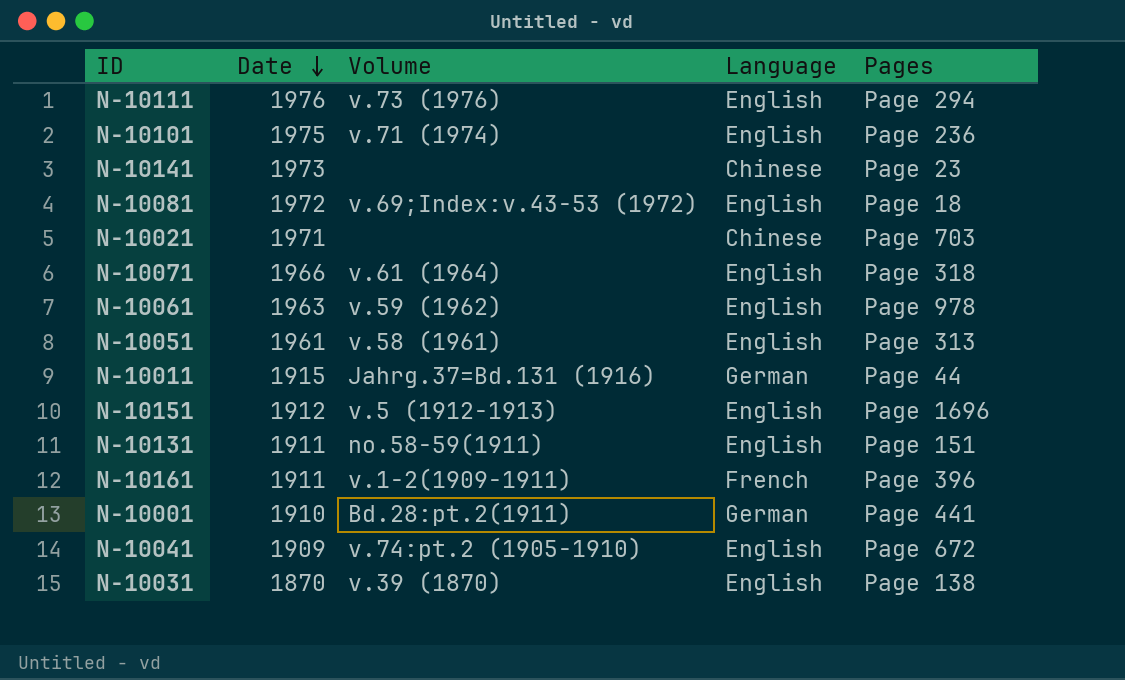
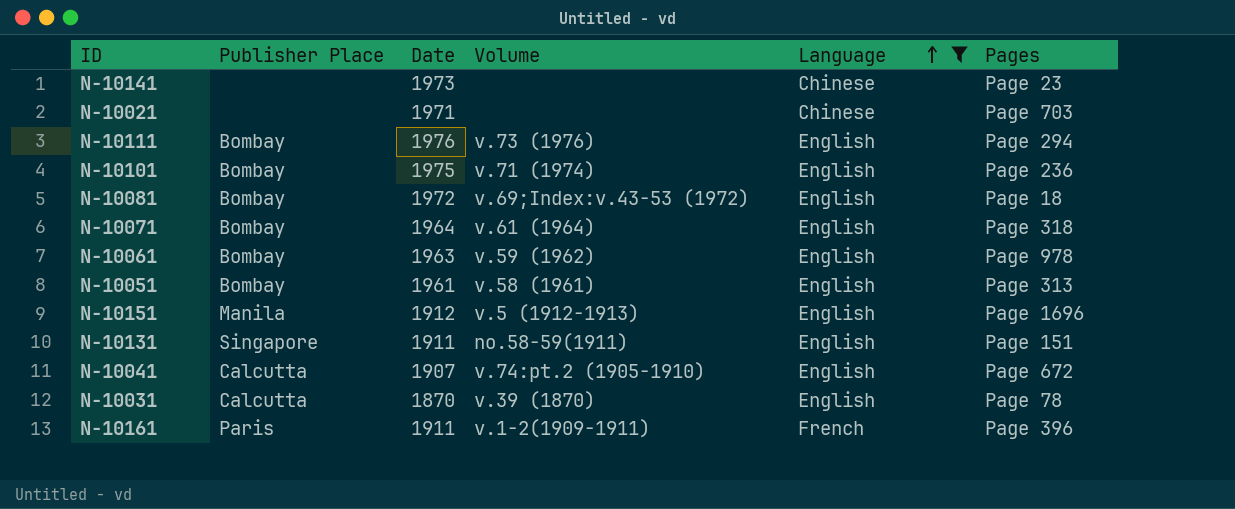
filter: none -> Language != German
row order: Date descending -> Language ascending
column Publisher Place | position: none -> 2
N-10071 | Date: 1966 -> 1964
N-10041 | Date: 1909 -> 1907
N-10031 | Pages: Page 138 -> Page 78

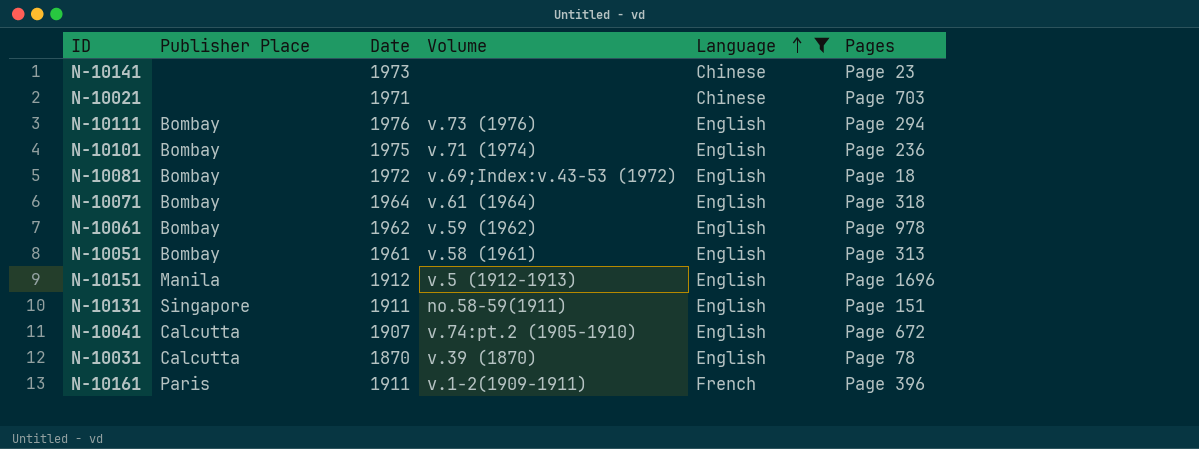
N-10061 | Date: 1963 -> 1962

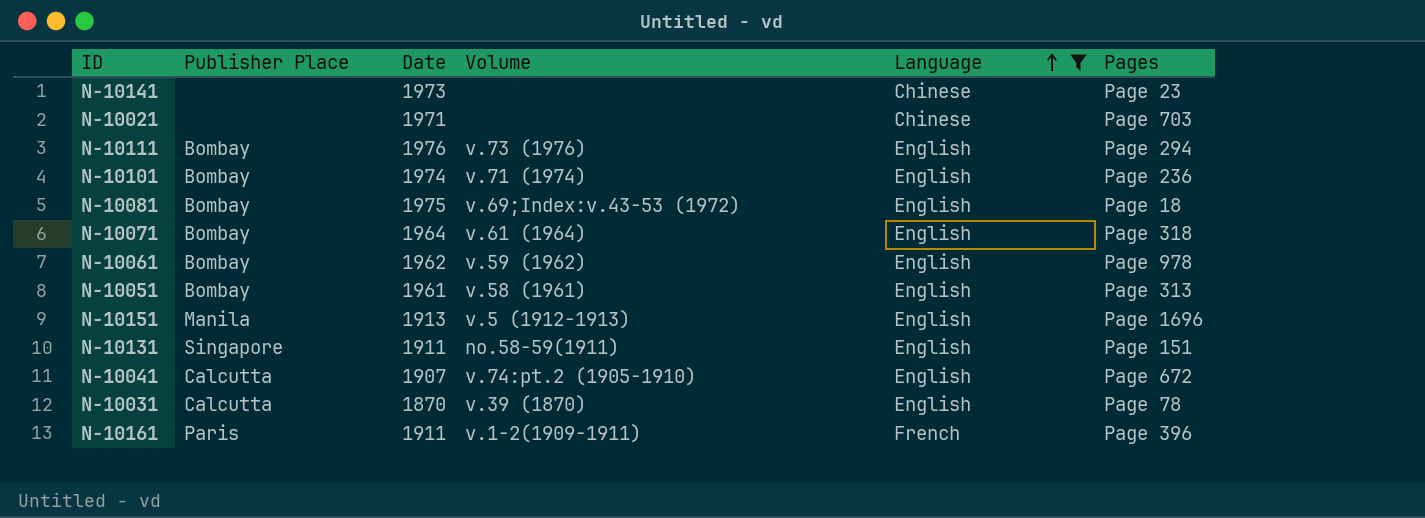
N-10101 | Date: 1975 -> 1974
N-10081 | Date: 1972 -> 1975
N-10151 | Date: 1912 -> 1913

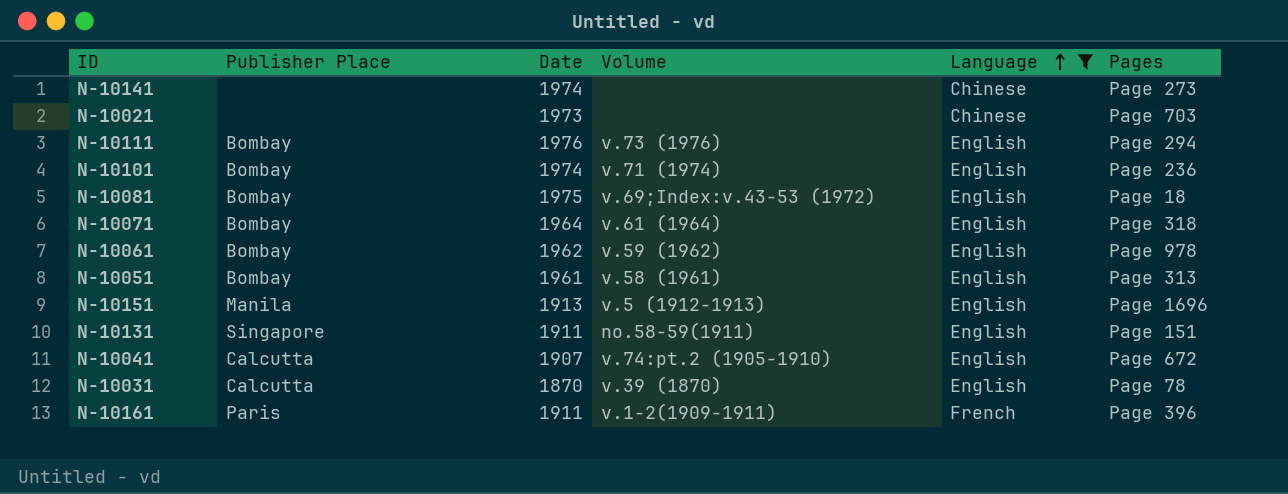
N-10141 | Date: 1973 -> 1974
N-10141 | Pages: Page 23 -> Page 273
N-10021 | Date: 1971 -> 1973

